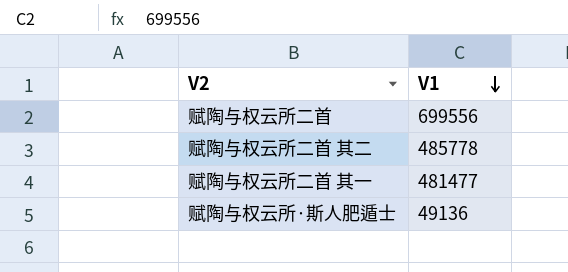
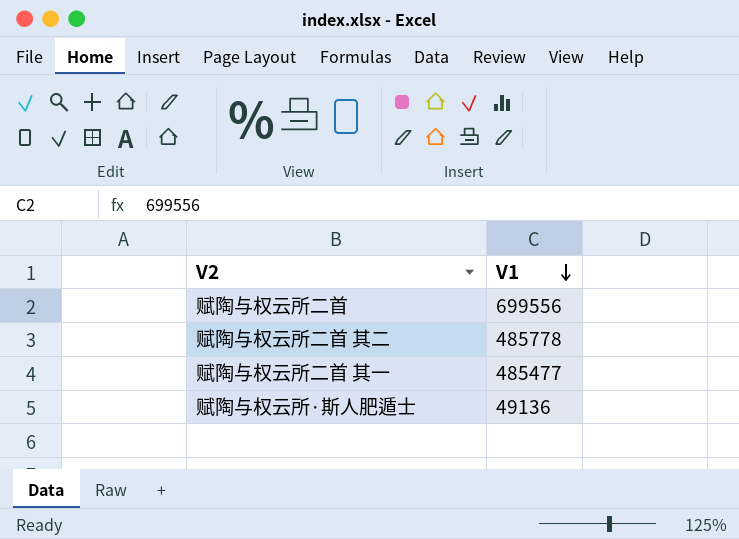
赋陶与权云所二首 其一 | V1: 481477 -> 485477

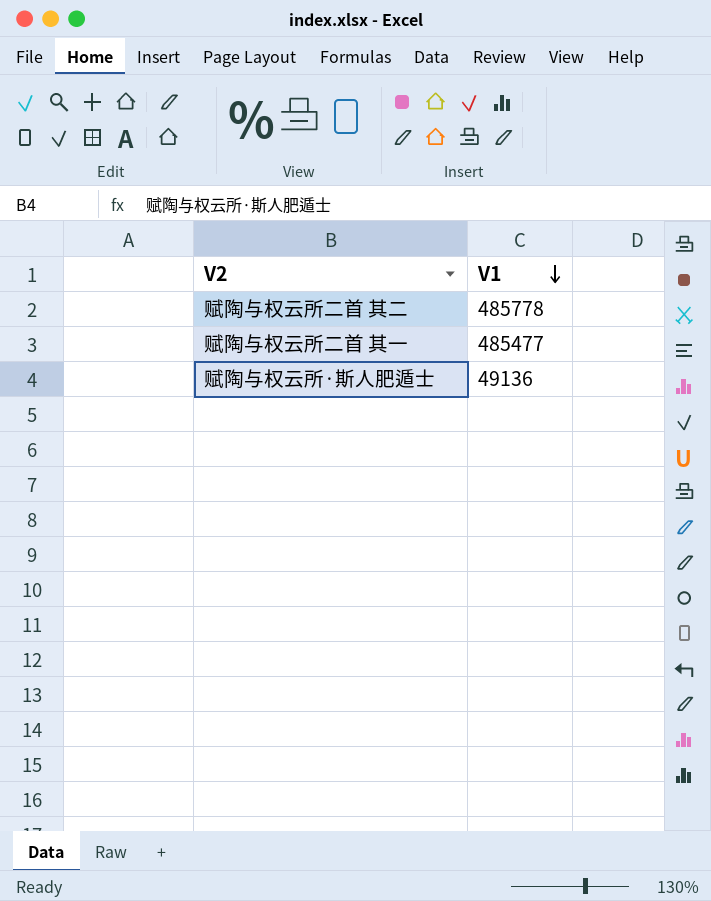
row 赋陶与权云所二首: 699556 -> none

